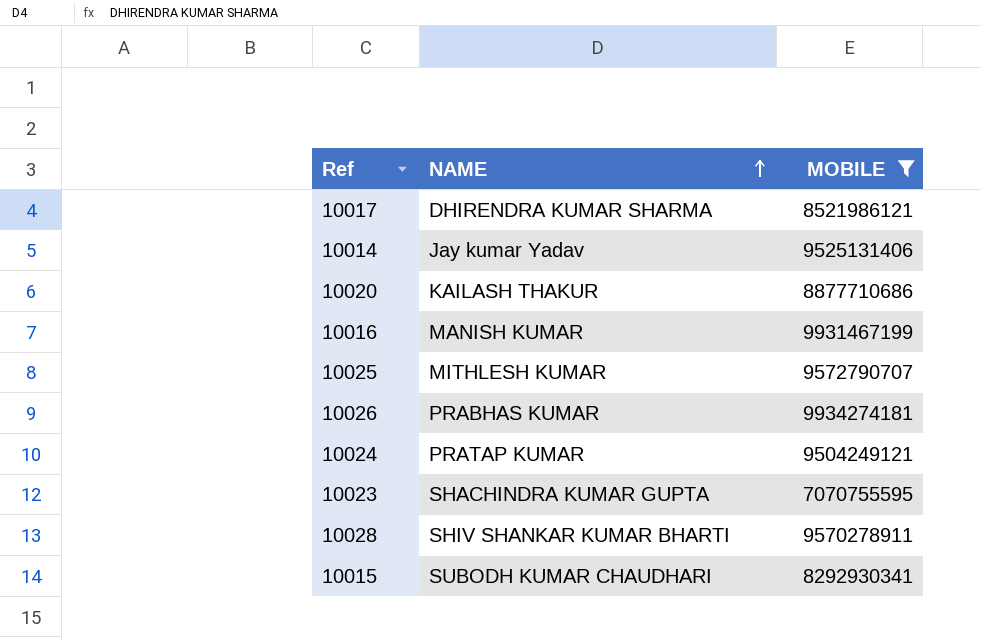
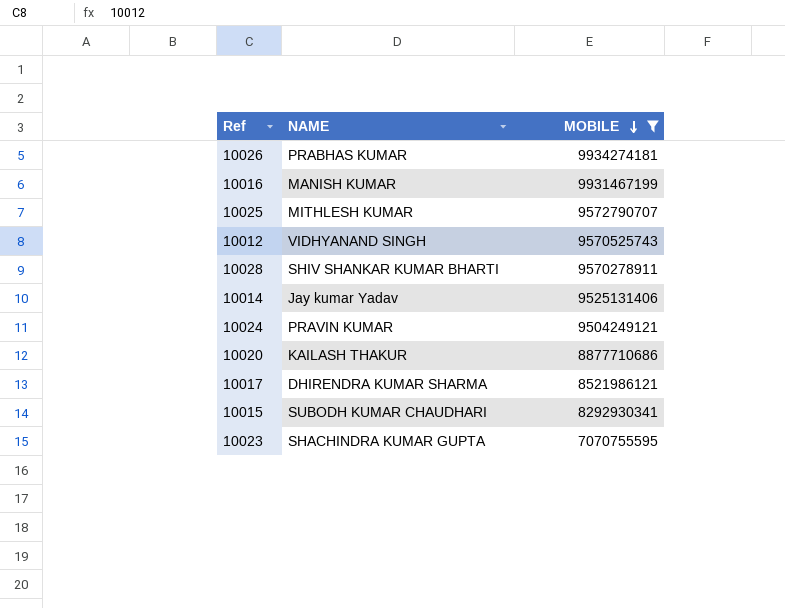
row order: NAME ascending -> MOBILE descending
row 10012: none -> VIDHYANAND SINGH | 9570525743
10024 | NAME: PRATAP KUMAR -> PRAVIN KUMAR

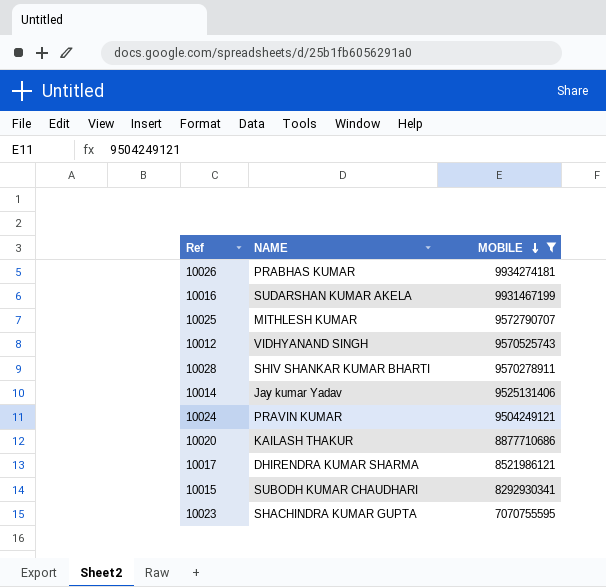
10016 | NAME: MANISH KUMAR -> SUDARSHAN KUMAR AKELA

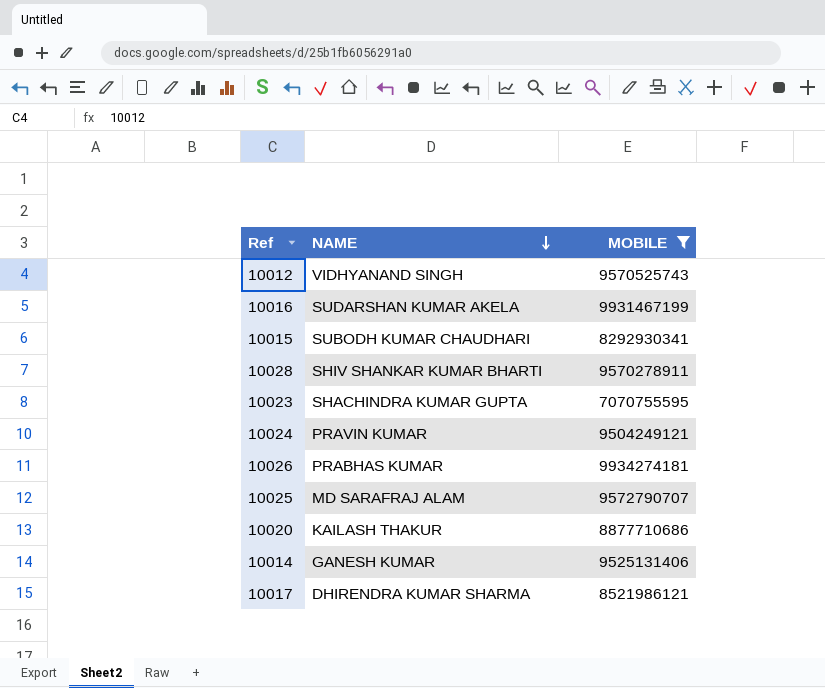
row order: MOBILE descending -> NAME descending
10025 | NAME: MITHLESH KUMAR -> MD SARAFRAJ ALAM
10014 | NAME: Jay kumar Yadav -> GANESH KUMAR

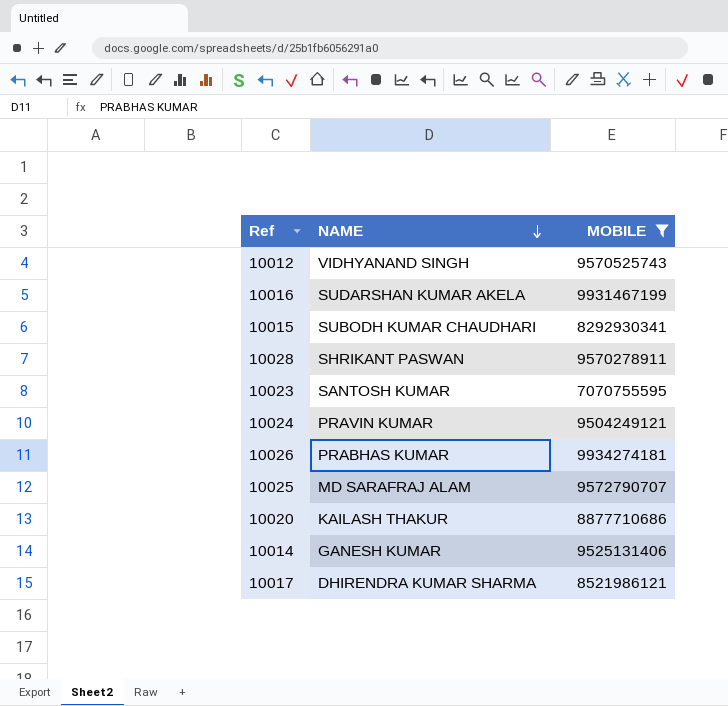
10028 | NAME: SHIV SHANKAR KUMAR BHARTI -> SHRIKANT PASWAN
10023 | NAME: SHACHINDRA KUMAR GUPTA -> SANTOSH KUMAR

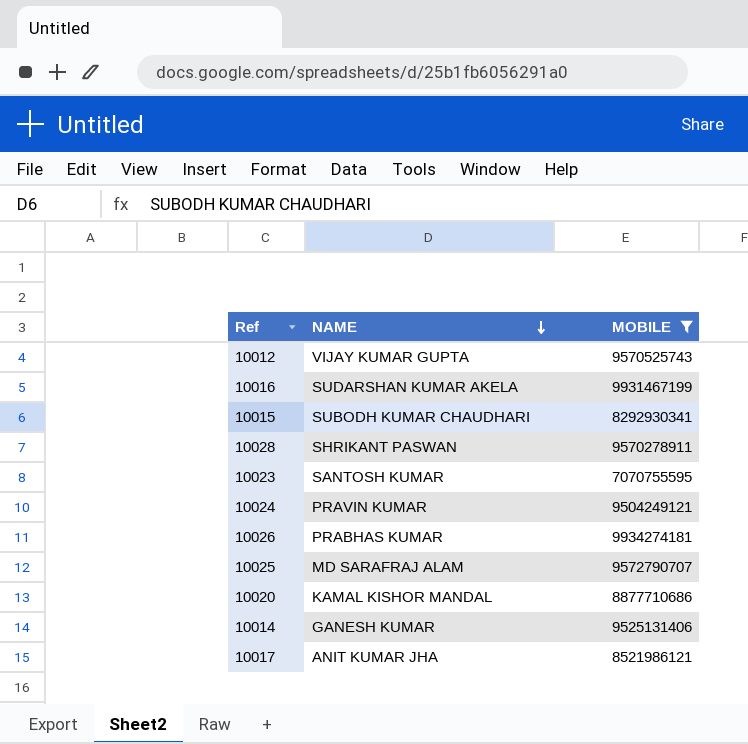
10012 | NAME: VIDHYANAND SINGH -> VIJAY KUMAR GUPTA
10020 | NAME: KAILASH THAKUR -> KAMAL KISHOR MANDAL
10017 | NAME: DHIRENDRA KUMAR SHARMA -> ANIT KUMAR JHA

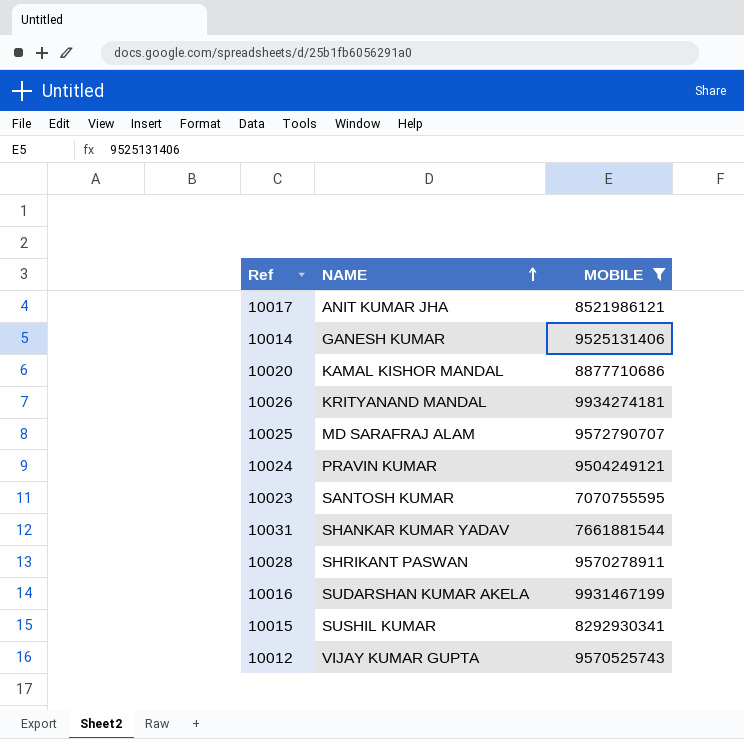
row order: NAME descending -> NAME ascending
10026 | NAME: PRABHAS KUMAR -> KRITYANAND MANDAL
row 10031: none -> SHANKAR KUMAR YADAV | 7661881544
10015 | NAME: SUBODH KUMAR CHAUDHARI -> SUSHIL KUMAR

